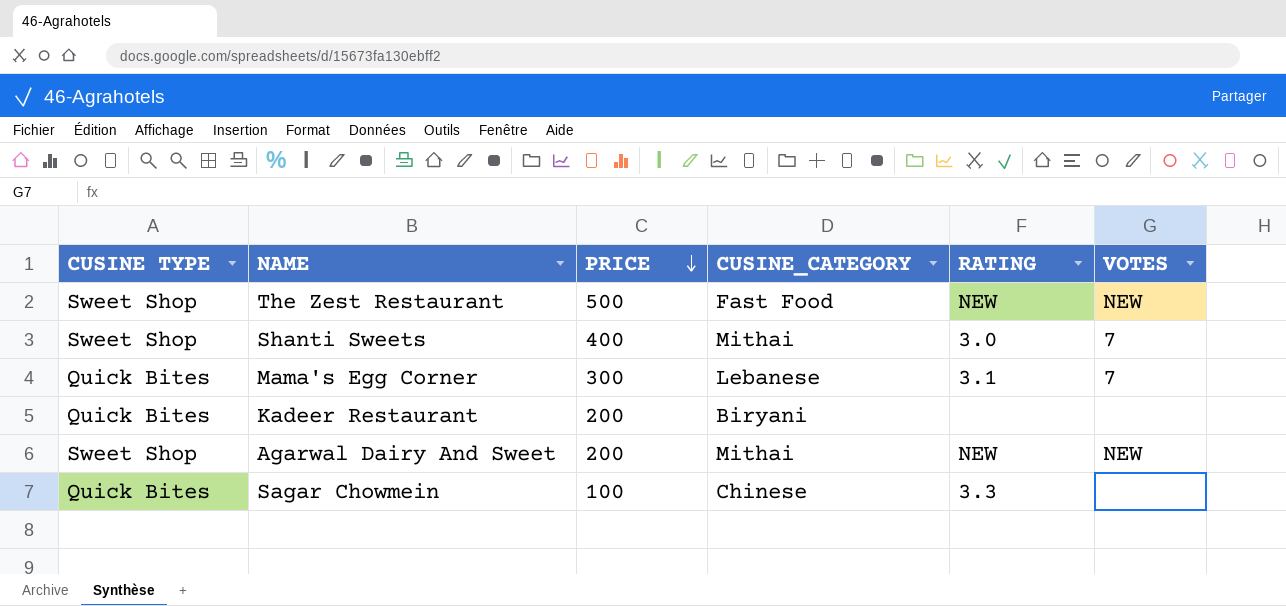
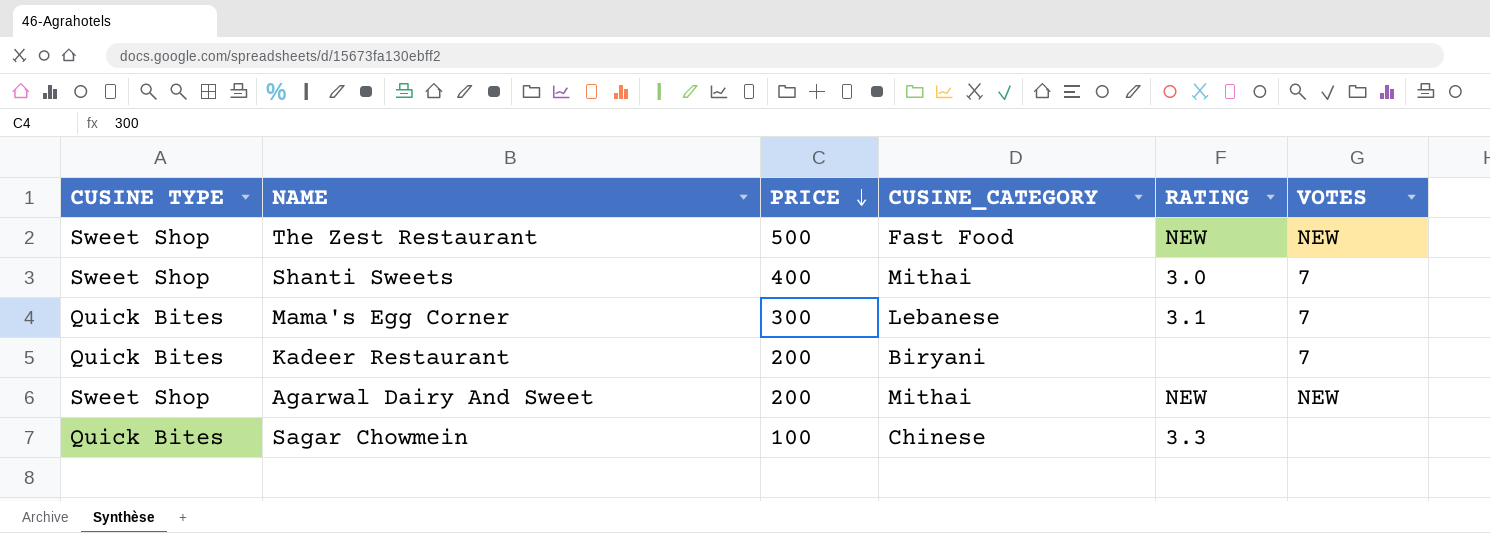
Kadeer Restaurant | VOTES: none -> 7

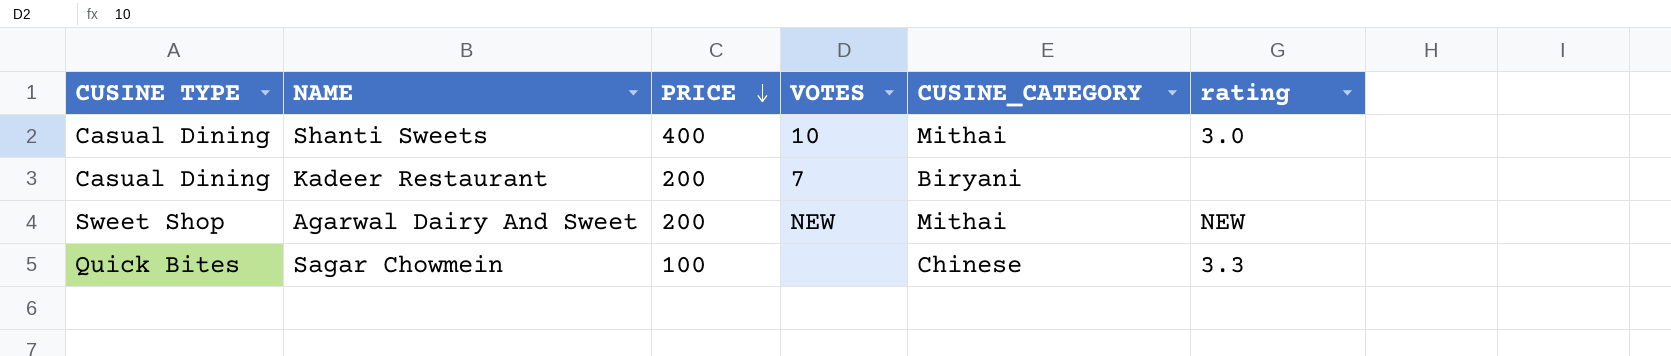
column VOTES | position: 6 -> 4
column name: RATING -> rating
row The Zest Restaurant: Sweet Shop | 500 | Fast Food | NEW | NEW -> none
row Mama's Egg Corner: Quick Bites | 300 | Lebanese | 3.1 | 7 -> none
Shanti Sweets | CUSINE TYPE: Sweet Shop -> Casual Dining
Shanti Sweets | VOTES: 7 -> 10
Kadeer Restaurant | CUSINE TYPE: Quick Bites -> Casual Dining

